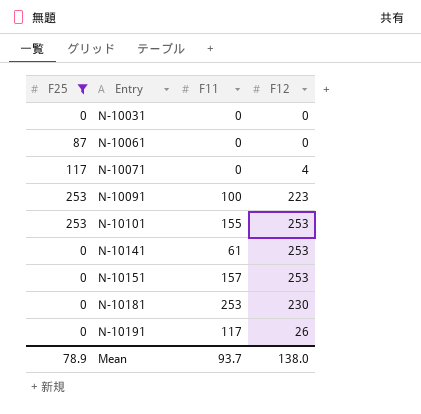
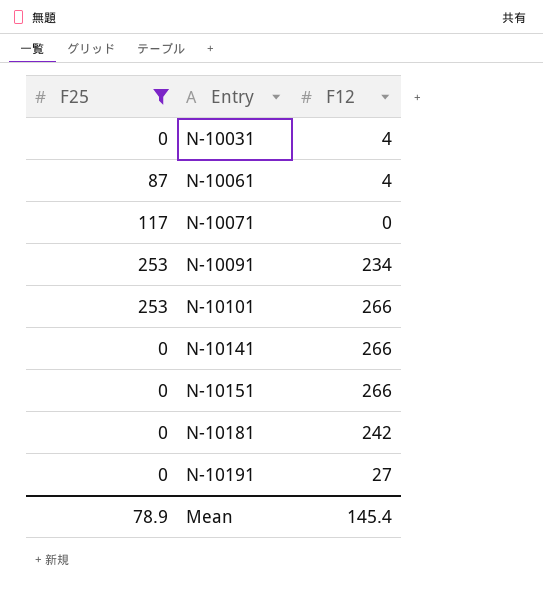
column F11 | position: 3 -> none
N-10031 | F12: 0 -> 4
N-10061 | F12: 0 -> 4
N-10071 | F12: 4 -> 0
N-10091 | F12: 223 -> 234
N-10101 | F12: 253 -> 266
N-10141 | F12: 253 -> 266
N-10151 | F12: 253 -> 266
N-10181 | F12: 230 -> 242
N-10191 | F12: 26 -> 27
Mean | F12: 138.0 -> 145.4

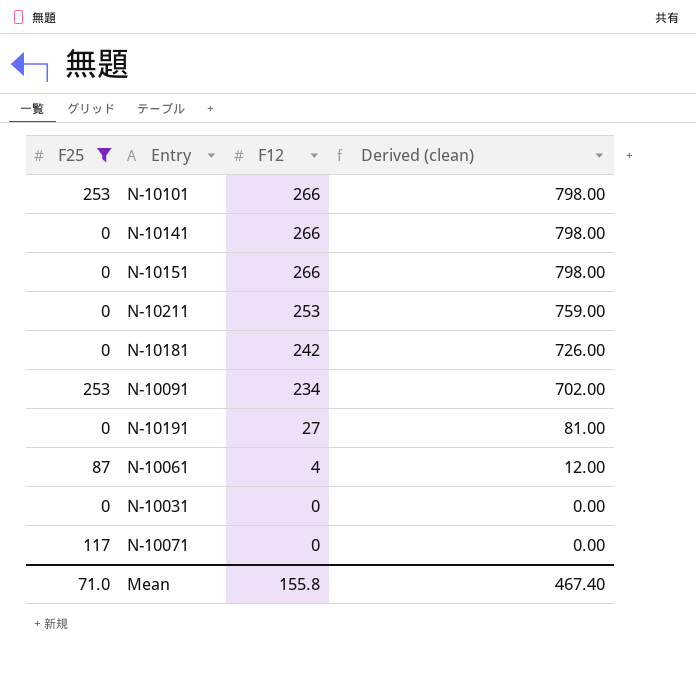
row order: Entry ascending -> F12 descending
column Derived (clean) | formula: none -> [F12] * 3
row N-10211: none -> 0 | 253 | 759.00
N-10031 | F12: 4 -> 0
Mean | F25: 78.9 -> 71.0
Mean | F12: 145.4 -> 155.8

